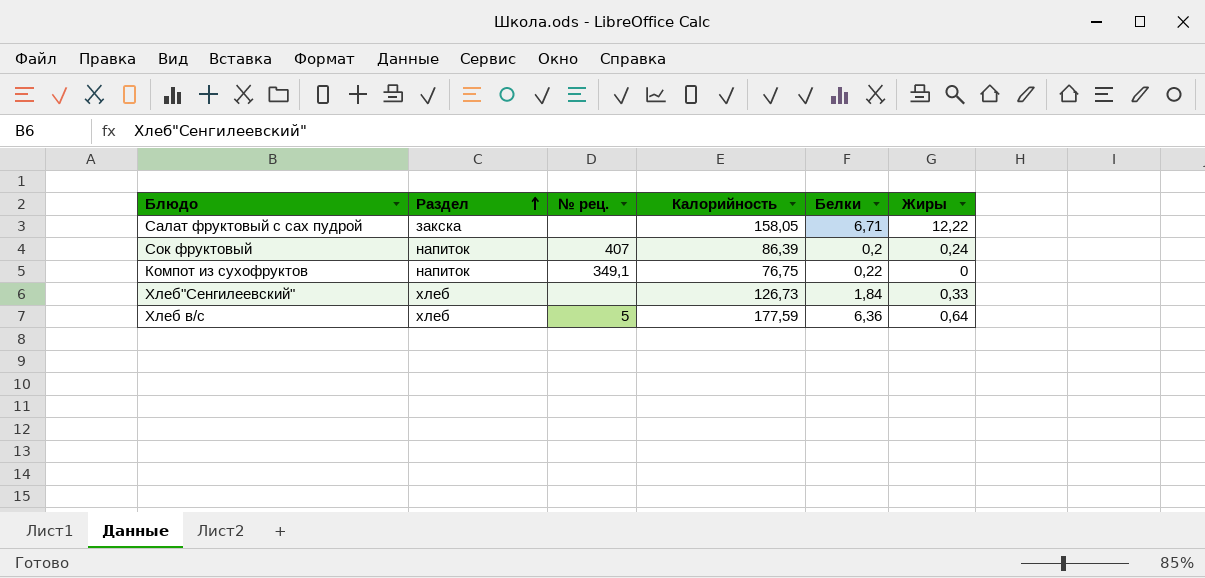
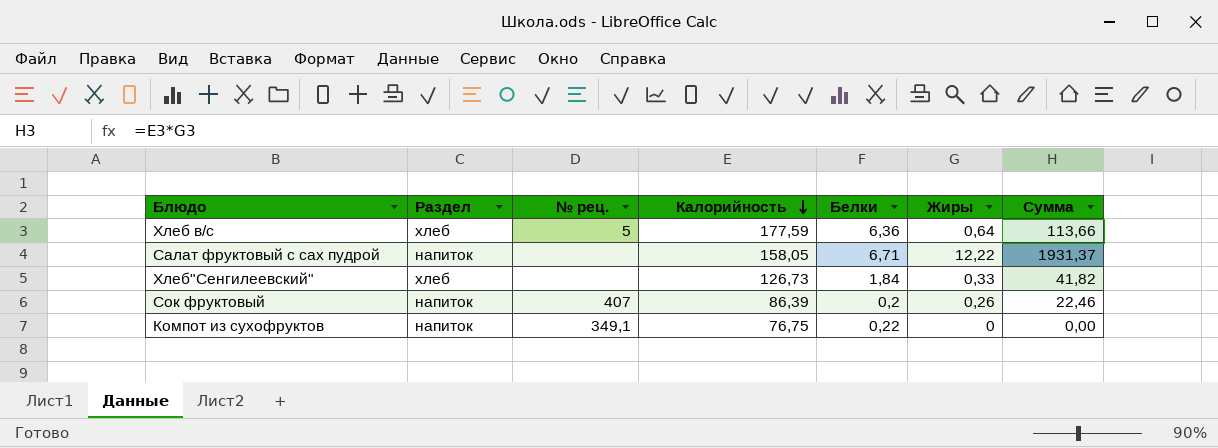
row order: Раздел ascending -> Калорийность descending
column Сумма | formula: none -> [Калорийность] * [Жиры]
Салат фруктовый с сах пудрой | Раздел: закска -> напиток
Сок фруктовый | Жиры: 0,24 -> 0,26

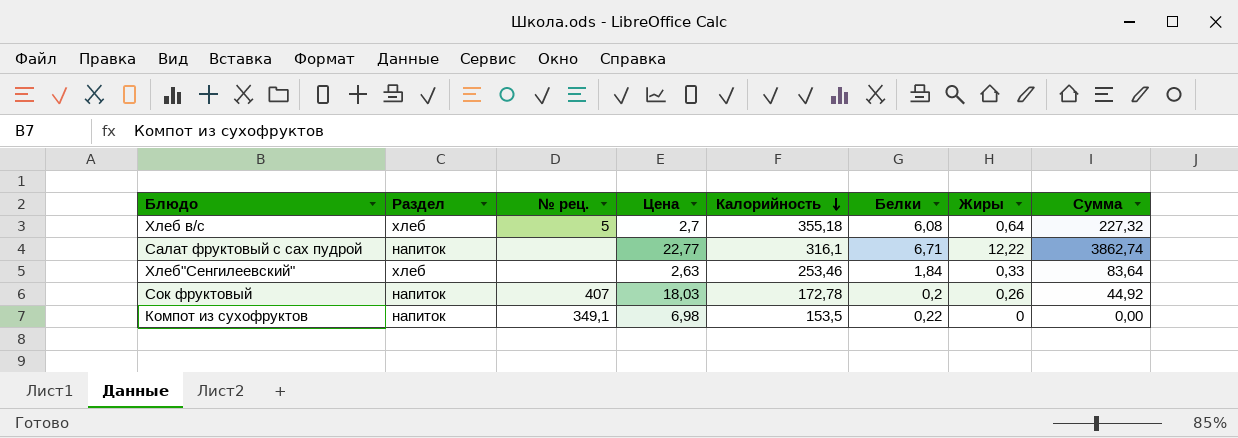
column Цена | position: none -> 4
Хлеб в/с | Калорийность: 177,59 -> 355,18
Хлеб в/с | Белки: 6,36 -> 6,08
Хлеб в/с | Сумма: 113,66 -> 227,32
Салат фруктовый с сах пудрой | Калорийность: 158,05 -> 316,1
Салат фруктовый с сах пудрой | Сумма: 1931,37 -> 3862,74
Хлеб"Сенгилеевский" | Калорийность: 126,73 -> 253,46
Хлеб"Сенгилеевский" | Сумма: 41,82 -> 83,64
Сок фруктовый | Калорийность: 86,39 -> 172,78
Сок фруктовый | Сумма: 22,46 -> 44,92
Компот из сухофруктов | Калорийность: 76,75 -> 153,5

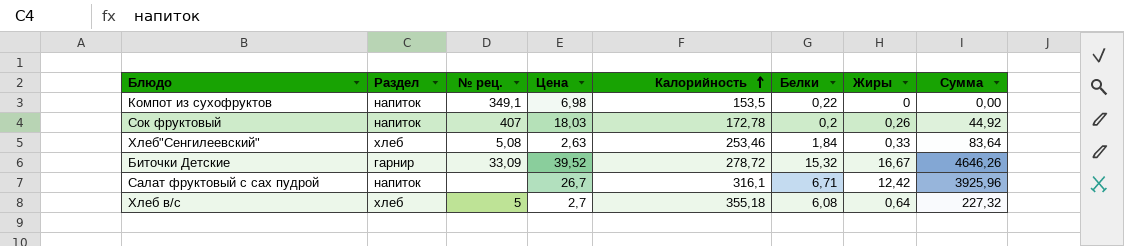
row order: Калорийность descending -> Калорийность ascending
Хлеб"Сенгилеевский" | № рец.: none -> 5,08
row Биточки Детские: none -> гарнир | 33,09 | 39,52 | 278,72 | 15,32 | 16,67 | 4646,26
Салат фруктовый с сах пудрой | Цена: 22,77 -> 26,7
Салат фруктовый с сах пудрой | Жиры: 12,22 -> 12,42
Салат фруктовый с сах пудрой | Сумма: 3862,74 -> 3925,96

